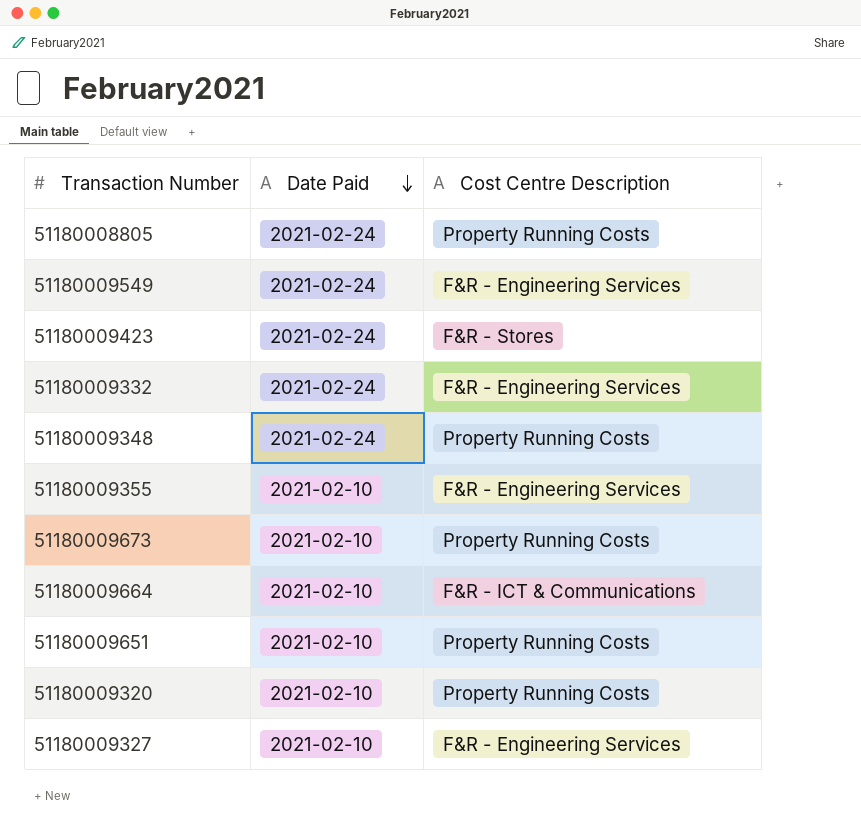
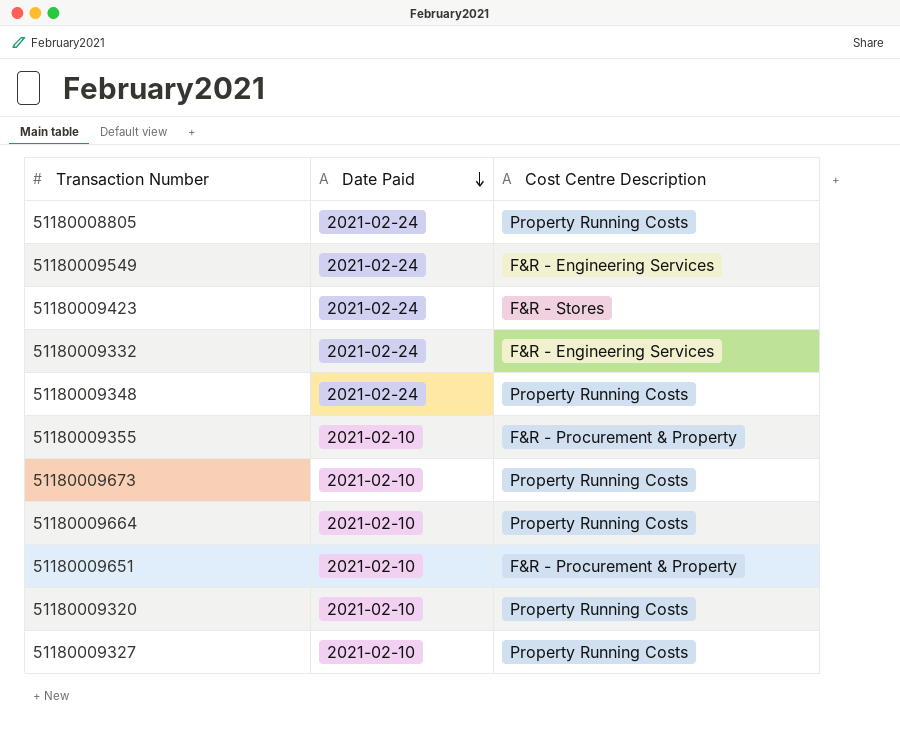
51180009355 | Cost Centre Description: F&R - Engineering Services -> F&R - Procurement & Property
51180009664 | Cost Centre Description: F&R - ICT & Communications -> Property Running Costs
51180009651 | Cost Centre Description: Property Running Costs -> F&R - Procurement & Property
51180009327 | Cost Centre Description: F&R - Engineering Services -> Property Running Costs

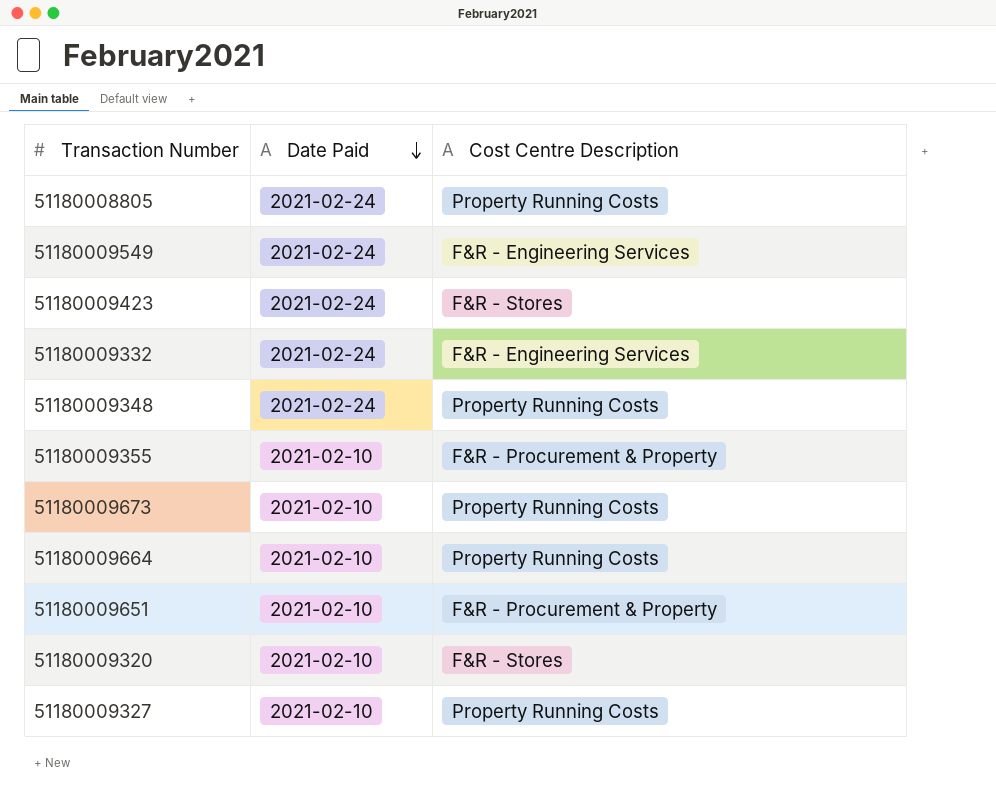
51180009320 | Cost Centre Description: Property Running Costs -> F&R - Stores

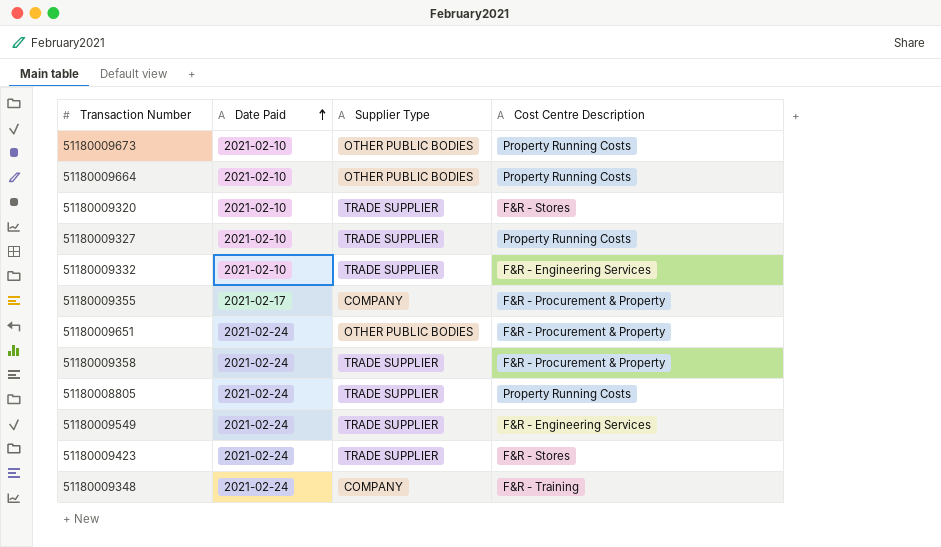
row order: Date Paid descending -> Date Paid ascending
column Supplier Type | position: none -> 3
51180009332 | Date Paid: 2021-02-24 -> 2021-02-10
51180009355 | Date Paid: 2021-02-10 -> 2021-02-17
51180009651 | Date Paid: 2021-02-10 -> 2021-02-24
row 51180009358: none -> 2021-02-24 | TRADE SUPPLIER | F&R - Procurement & Property
51180009348 | Cost Centre Description: Property Running Costs -> F&R - Training

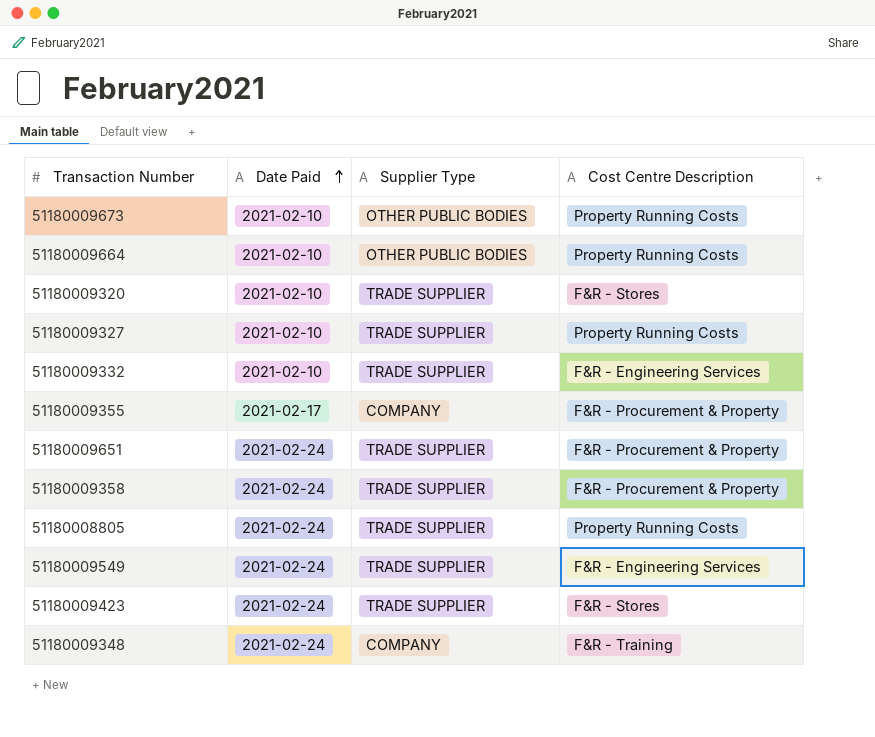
51180009651 | Supplier Type: OTHER PUBLIC BODIES -> TRADE SUPPLIER

